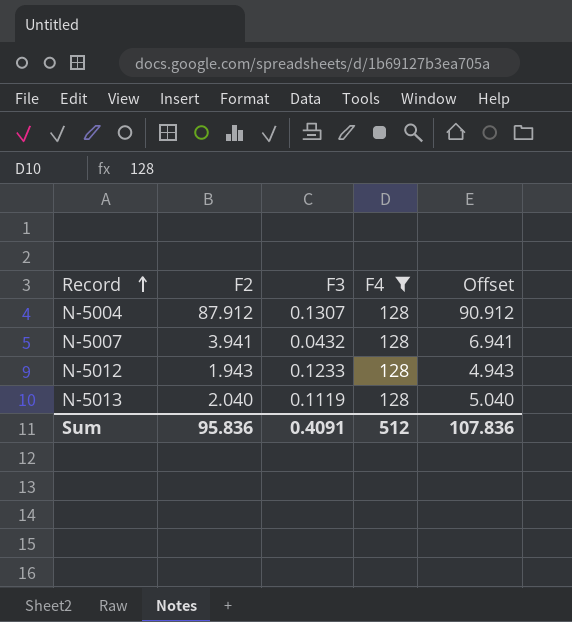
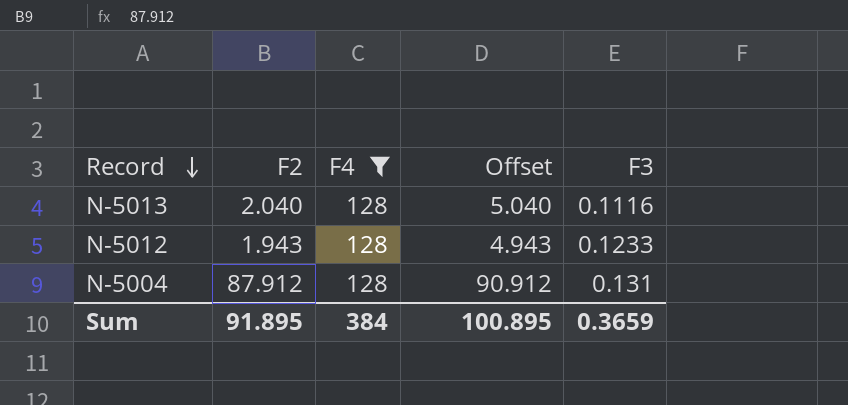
row order: Record ascending -> Record descending
column F3 | position: 3 -> 5
row N-5007: 3.941 | 0.0432 | 128 | 6.941 -> none
N-5013 | F3: 0.1119 -> 0.1116
N-5004 | F3: 0.1307 -> 0.131
Sum | F2: 95.836 -> 91.895
Sum | F4: 512 -> 384
Sum | Offset: 107.836 -> 100.895
Sum | F3: 0.4091 -> 0.3659

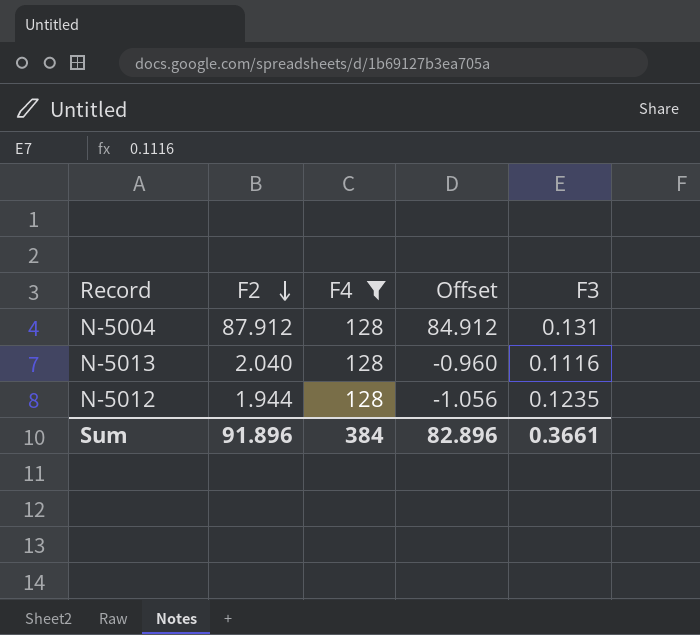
row order: Record descending -> F2 descending
column Offset | formula: [F2] + 3 -> [F2] - 3
N-5012 | F2: 1.943 -> 1.944
N-5012 | F3: 0.1233 -> 0.1235
Sum | F2: 91.895 -> 91.896
Sum | Offset: 100.895 -> 82.896
Sum | F3: 0.3659 -> 0.3661

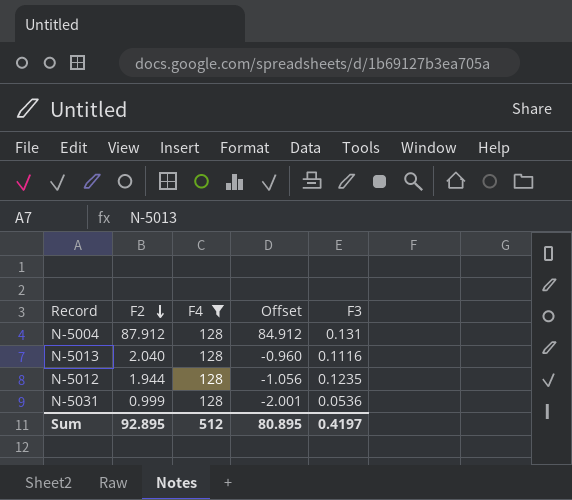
row N-5031: none -> 0.999 | 128 | -2.001 | 0.0536
Sum | F2: 91.896 -> 92.895
Sum | F4: 384 -> 512
Sum | Offset: 82.896 -> 80.895
Sum | F3: 0.3661 -> 0.4197

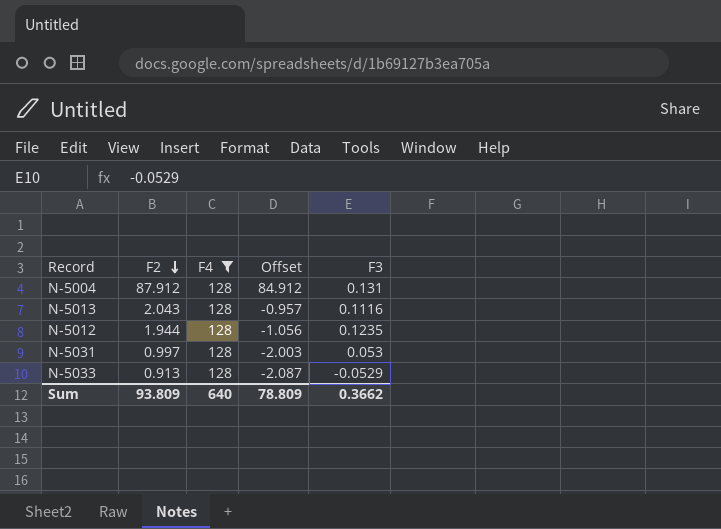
N-5013 | F2: 2.040 -> 2.043
N-5013 | Offset: -0.960 -> -0.957
N-5031 | F2: 0.999 -> 0.997
N-5031 | Offset: -2.001 -> -2.003
N-5031 | F3: 0.0536 -> 0.053
row N-5033: none -> 0.913 | 128 | -2.087 | -0.0529
Sum | F2: 92.895 -> 93.809
Sum | F4: 512 -> 640
Sum | Offset: 80.895 -> 78.809
Sum | F3: 0.4197 -> 0.3662

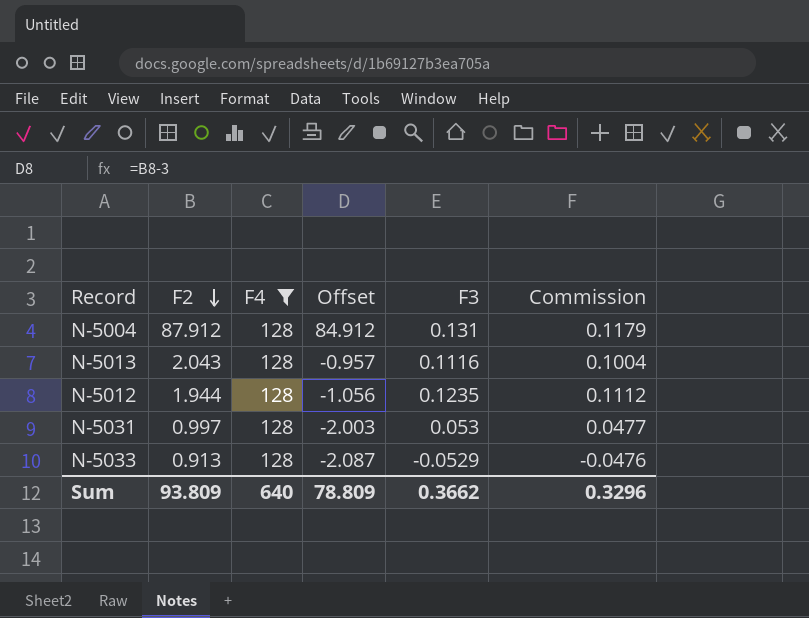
column Commission | formula: none -> [F3] * 0.9

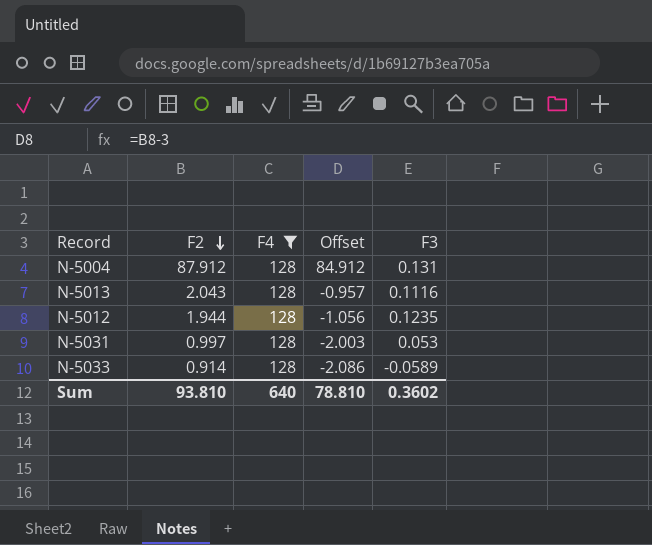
column Commission | formula: [F3] * 0.9 -> none
N-5033 | F2: 0.913 -> 0.914
N-5033 | Offset: -2.087 -> -2.086
N-5033 | F3: -0.0529 -> -0.0589
Sum | F2: 93.809 -> 93.810
Sum | Offset: 78.809 -> 78.810
Sum | F3: 0.3662 -> 0.3602

